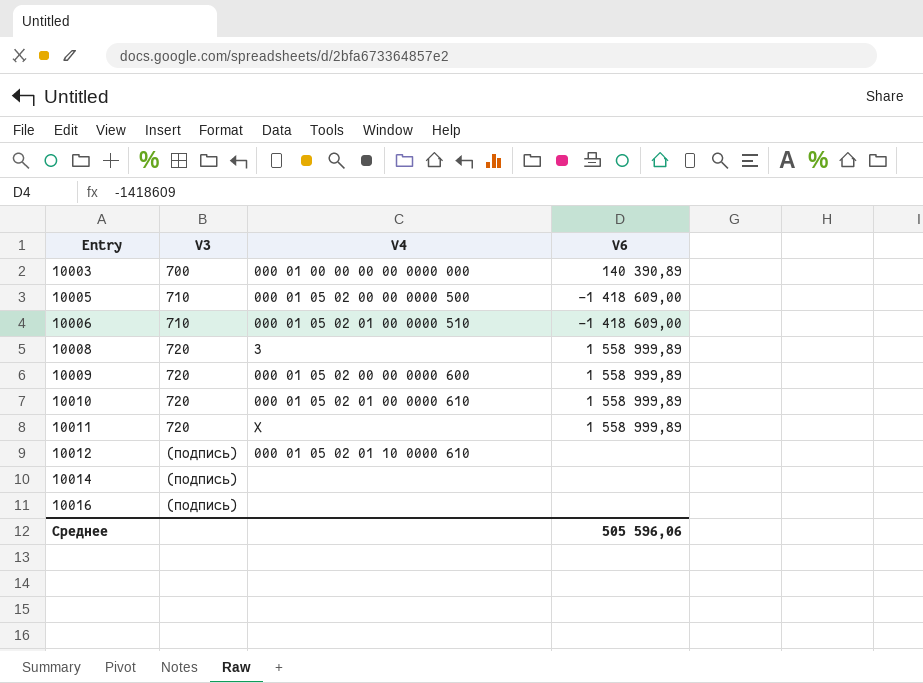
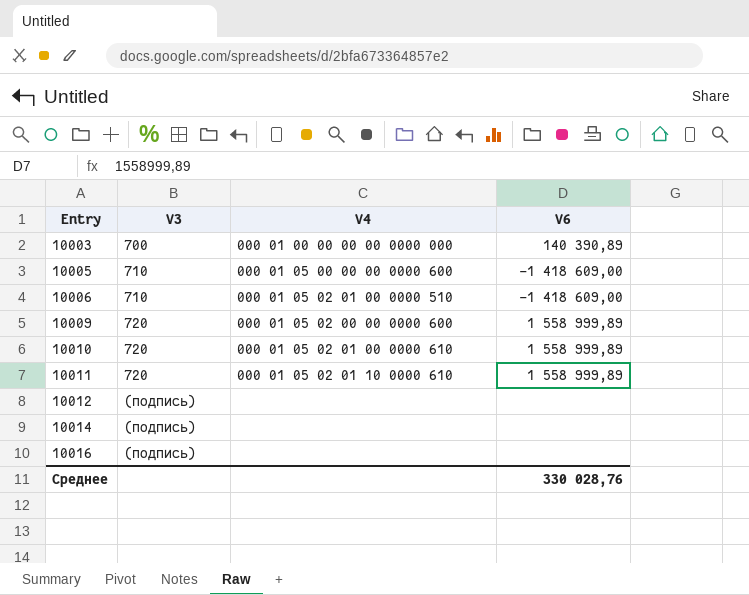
row 10008: 720 | 3 | 1 558 999,89 -> none
10005 | V4: 000 01 05 02 00 00 0000 500 -> 000 01 05 00 00 00 0000 600
10011 | V4: Х -> 000 01 05 02 01 10 0000 610
10012 | V4: 000 01 05 02 01 10 0000 610 -> none
Среднее | V6: 505 596,06 -> 330 028,76

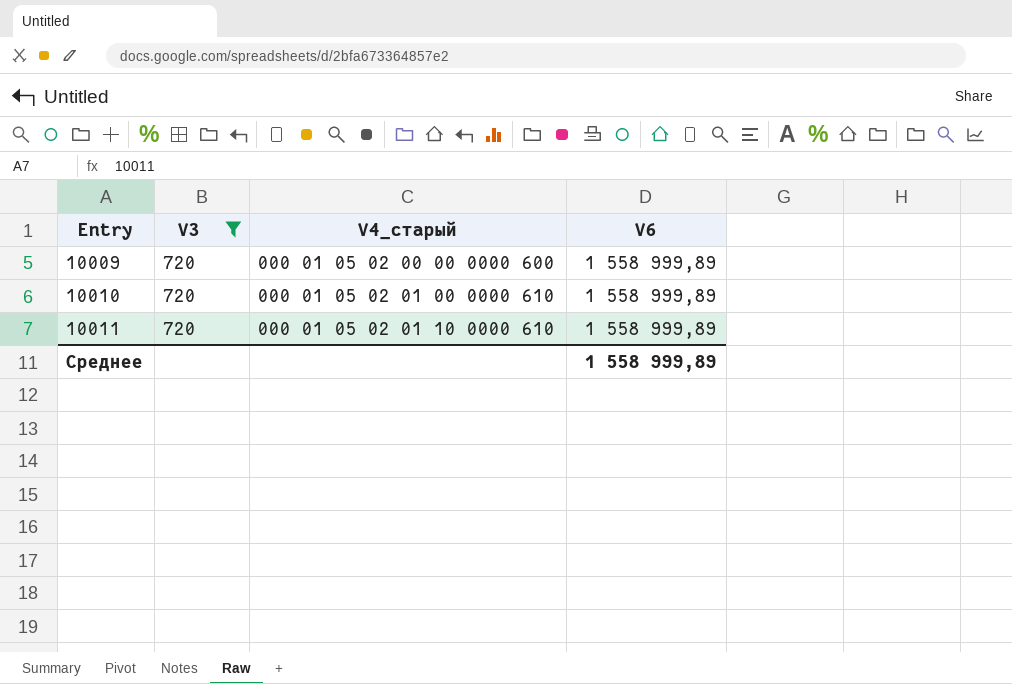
filter: none -> V3 = 720
column name: V4 -> V4_старый
Среднее | V6: 330 028,76 -> 1 558 999,89

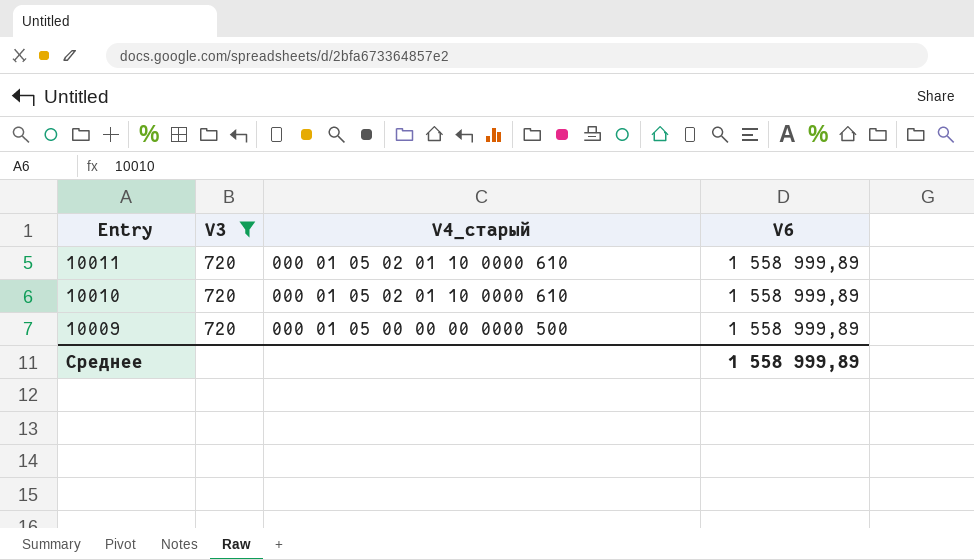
row order: Entry ascending -> Entry descending
10010 | V4_старый: 000 01 05 02 01 00 0000 610 -> 000 01 05 02 01 10 0000 610
10009 | V4_старый: 000 01 05 02 00 00 0000 600 -> 000 01 05 00 00 00 0000 500

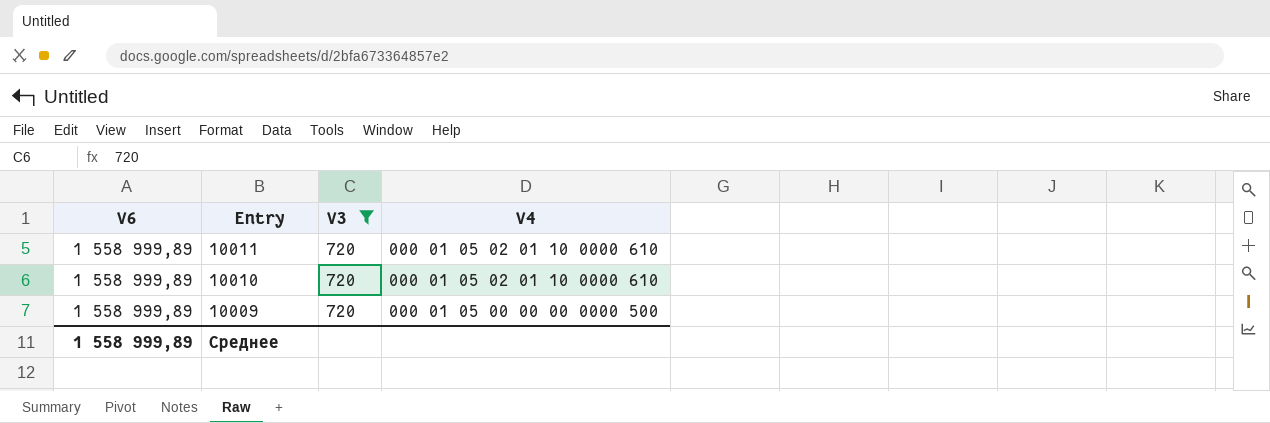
column V6 | position: 4 -> 1
column name: V4_старый -> V4

